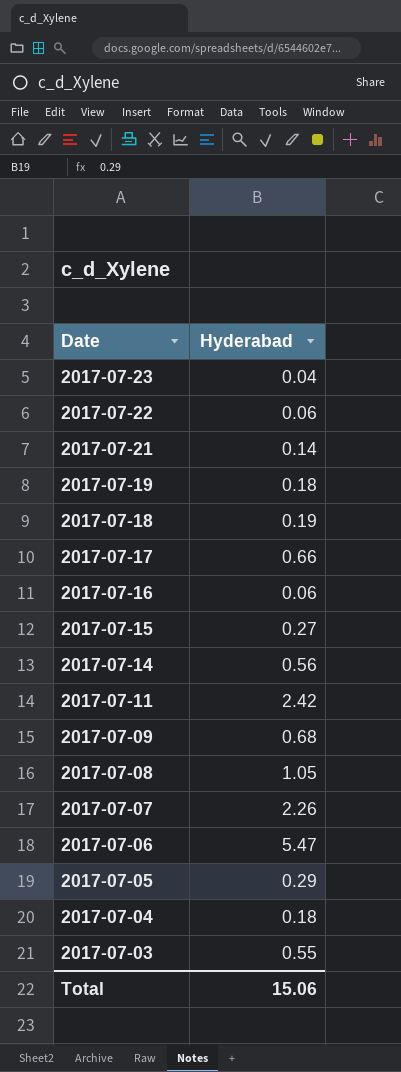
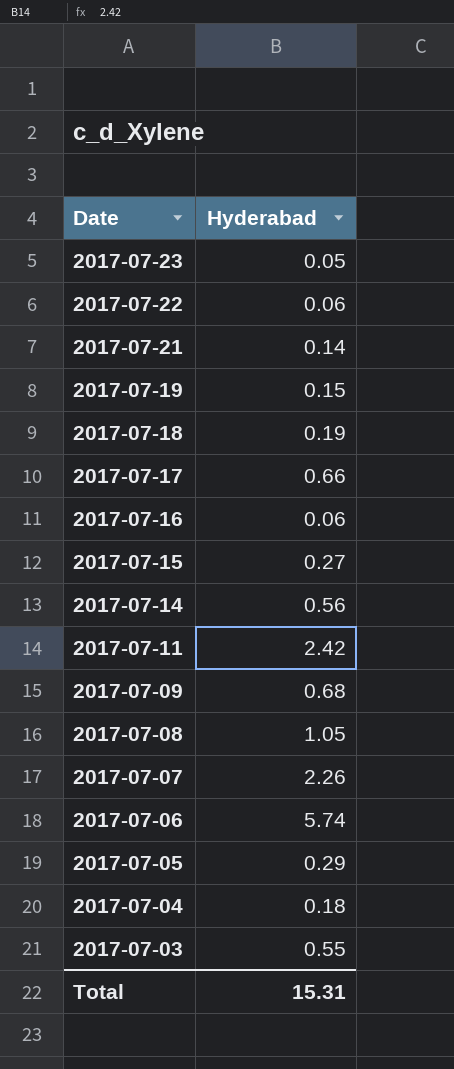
2017-07-23 | Hyderabad: 0.04 -> 0.05
2017-07-19 | Hyderabad: 0.18 -> 0.15
2017-07-06 | Hyderabad: 5.47 -> 5.74
Total | Hyderabad: 15.06 -> 15.31

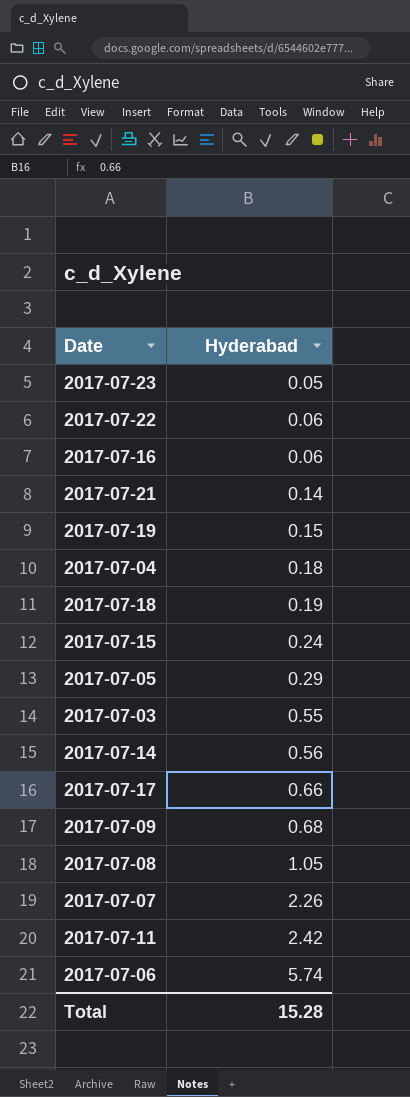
row order: Date descending -> Hyderabad ascending
2017-07-15 | Hyderabad: 0.27 -> 0.24
Total | Hyderabad: 15.31 -> 15.28

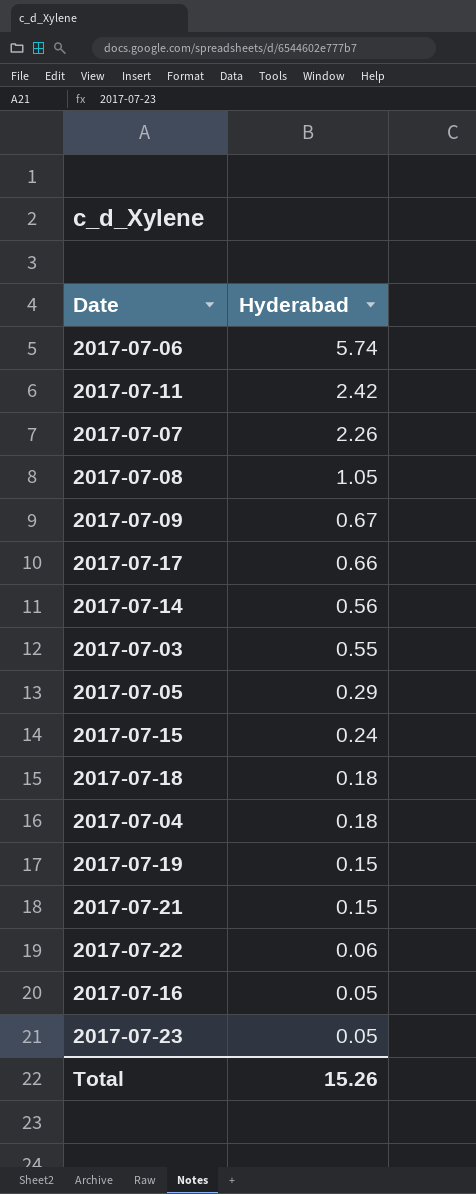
row order: Hyderabad ascending -> Hyderabad descending
2017-07-09 | Hyderabad: 0.68 -> 0.67
2017-07-18 | Hyderabad: 0.19 -> 0.18
2017-07-21 | Hyderabad: 0.14 -> 0.15
2017-07-16 | Hyderabad: 0.06 -> 0.05
Total | Hyderabad: 15.28 -> 15.26

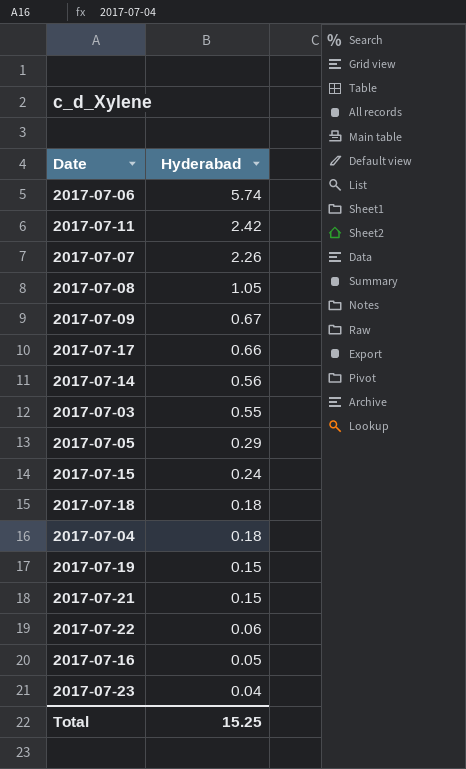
2017-07-23 | Hyderabad: 0.05 -> 0.04
Total | Hyderabad: 15.26 -> 15.25

